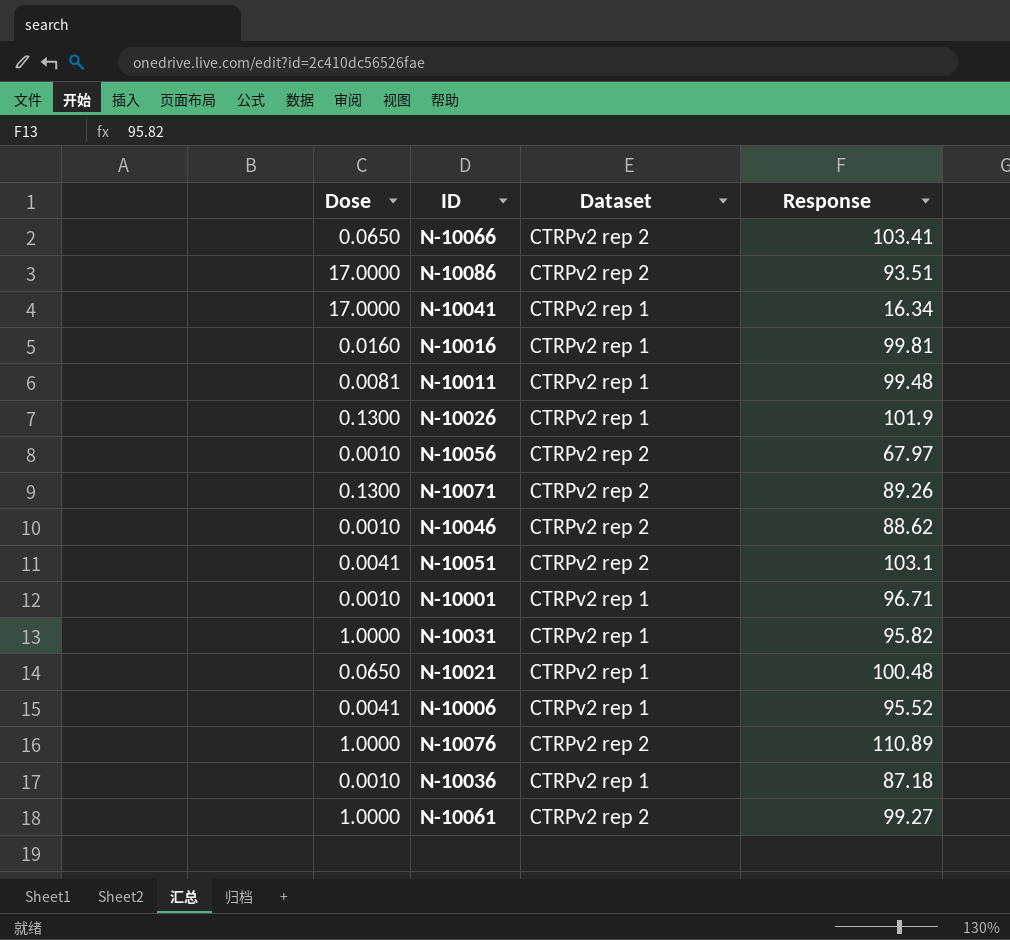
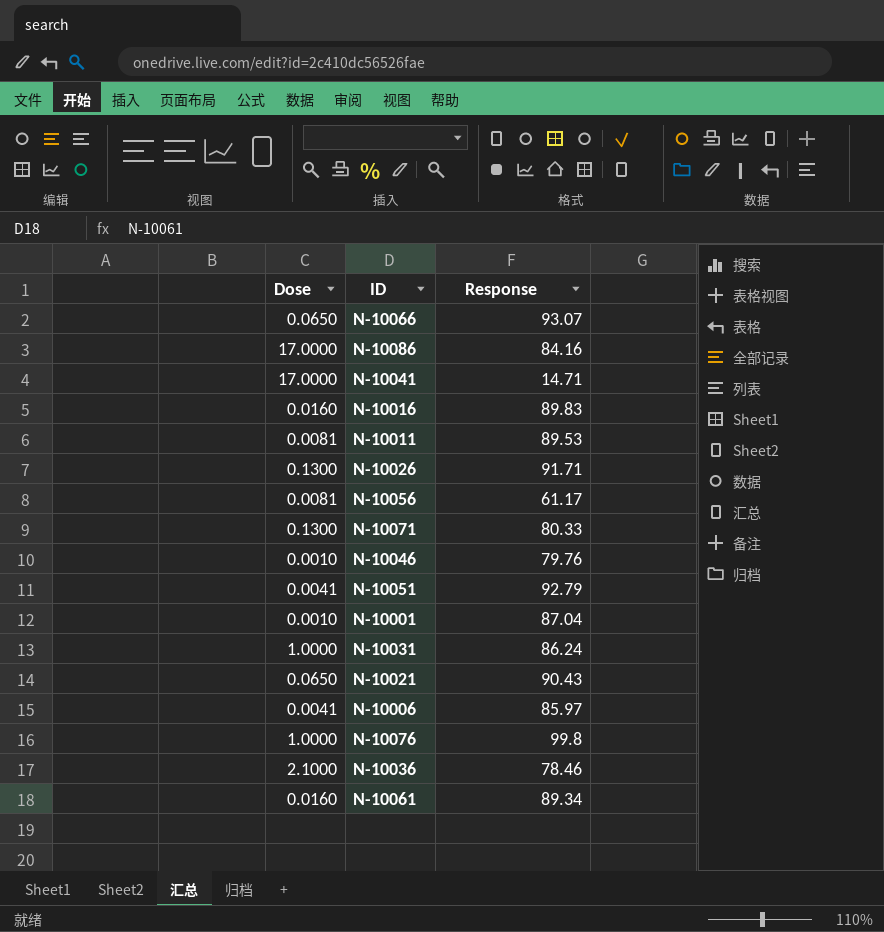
column Dataset | position: 3 -> none
N-10066 | Response: 103.41 -> 93.07
N-10086 | Response: 93.51 -> 84.16
N-10041 | Response: 16.34 -> 14.71
N-10016 | Response: 99.81 -> 89.83
N-10011 | Response: 99.48 -> 89.53
N-10026 | Response: 101.9 -> 91.71
N-10056 | Dose: 0.0010 -> 0.0081
N-10056 | Response: 67.97 -> 61.17
N-10071 | Response: 89.26 -> 80.33
N-10046 | Response: 88.62 -> 79.76
N-10051 | Response: 103.1 -> 92.79
N-10001 | Response: 96.71 -> 87.04
N-10031 | Response: 95.82 -> 86.24
N-10021 | Response: 100.48 -> 90.43
N-10006 | Response: 95.52 -> 85.97
N-10076 | Response: 110.89 -> 99.8
N-10036 | Dose: 0.0010 -> 2.1000
N-10036 | Response: 87.18 -> 78.46
N-10061 | Dose: 1.0000 -> 0.0160
N-10061 | Response: 99.27 -> 89.34

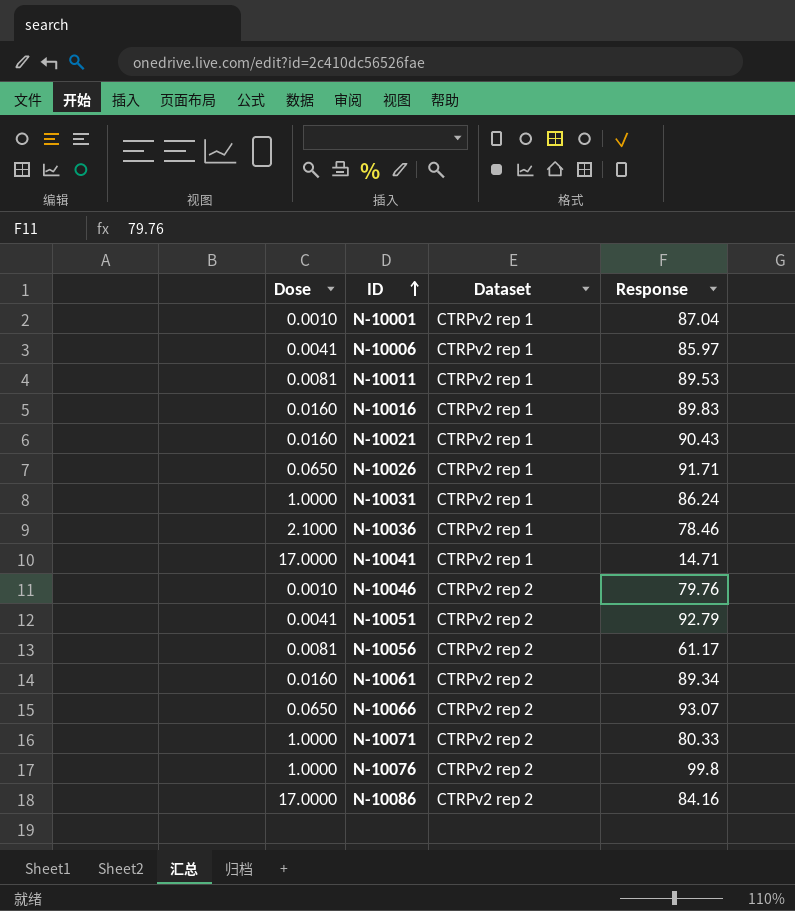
row order: none -> ID ascending
column Dataset | position: none -> 3
N-10021 | Dose: 0.0650 -> 0.0160
N-10026 | Dose: 0.1300 -> 0.0650
N-10071 | Dose: 0.1300 -> 1.0000

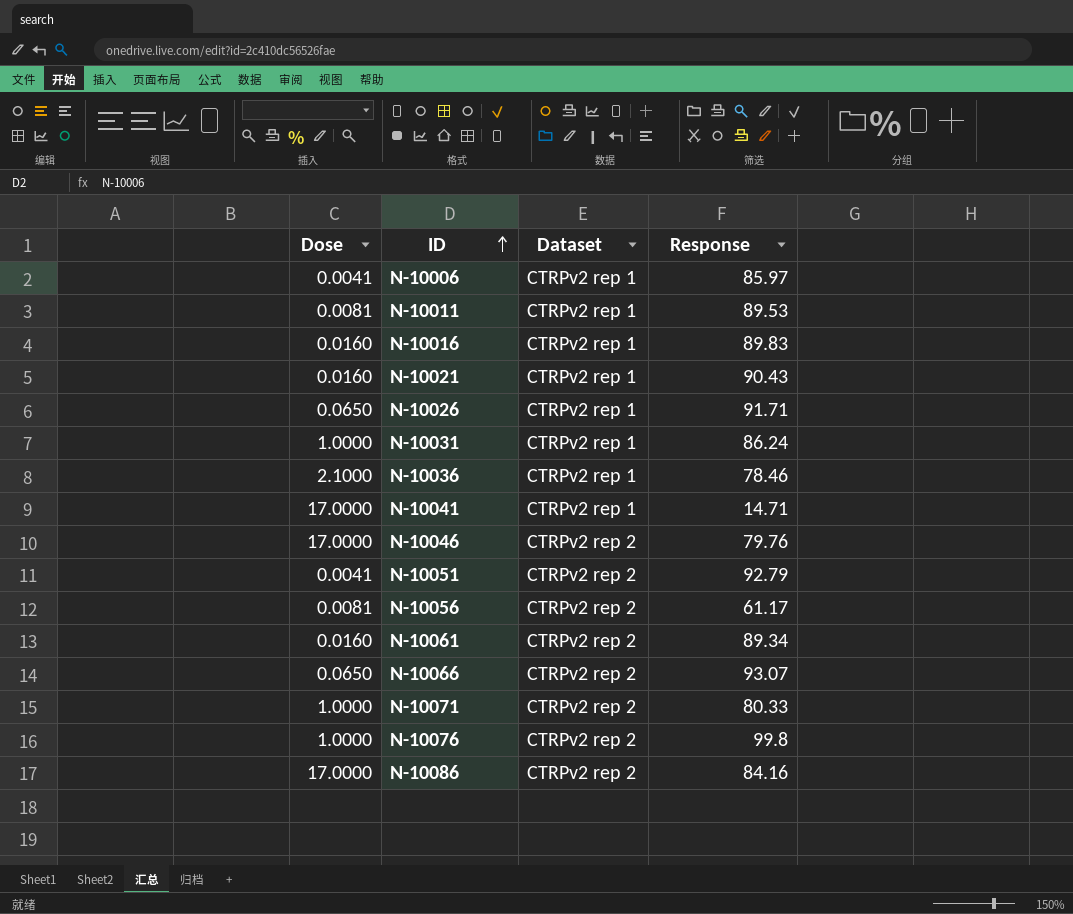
row N-10001: 0.0010 | CTRPv2 rep 1 | 87.04 -> none
N-10046 | Dose: 0.0010 -> 17.0000

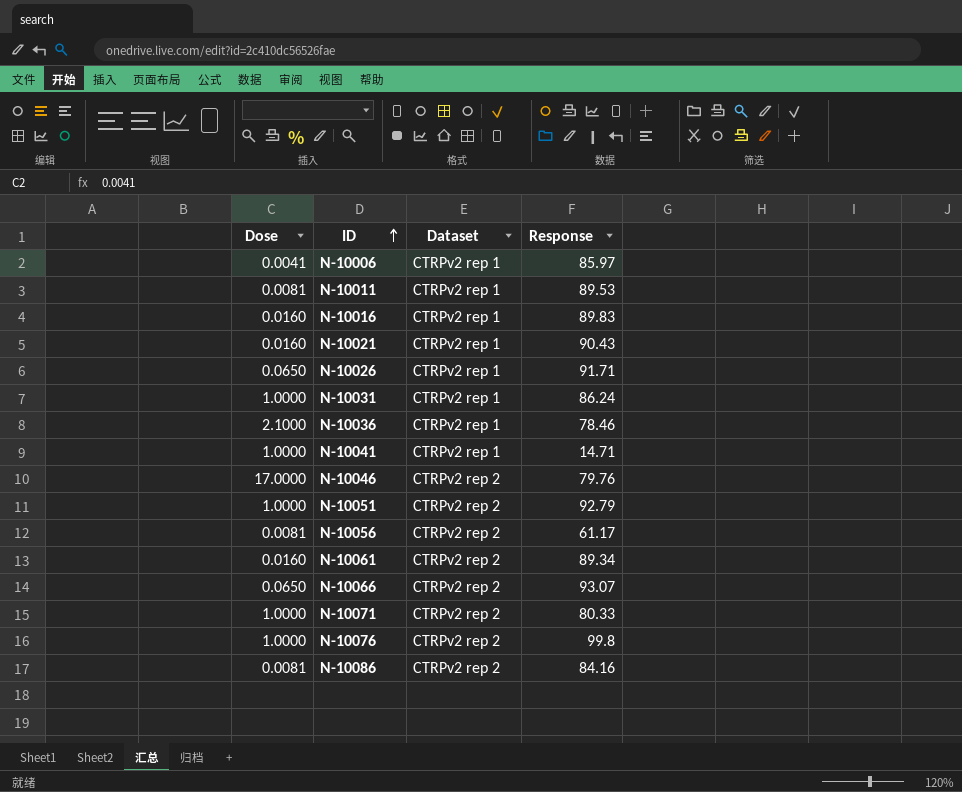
N-10041 | Dose: 17.0000 -> 1.0000
N-10051 | Dose: 0.0041 -> 1.0000
N-10086 | Dose: 17.0000 -> 0.0081

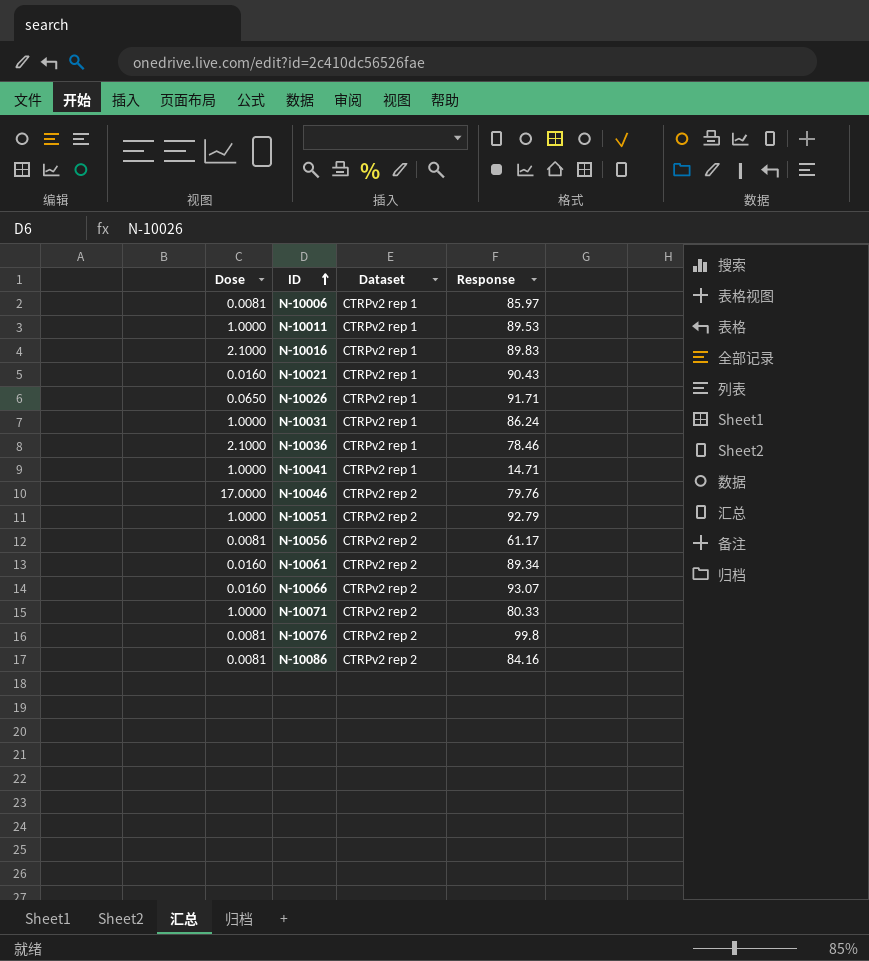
N-10006 | Dose: 0.0041 -> 0.0081
N-10011 | Dose: 0.0081 -> 1.0000
N-10016 | Dose: 0.0160 -> 2.1000
N-10066 | Dose: 0.0650 -> 0.0160
N-10076 | Dose: 1.0000 -> 0.0081

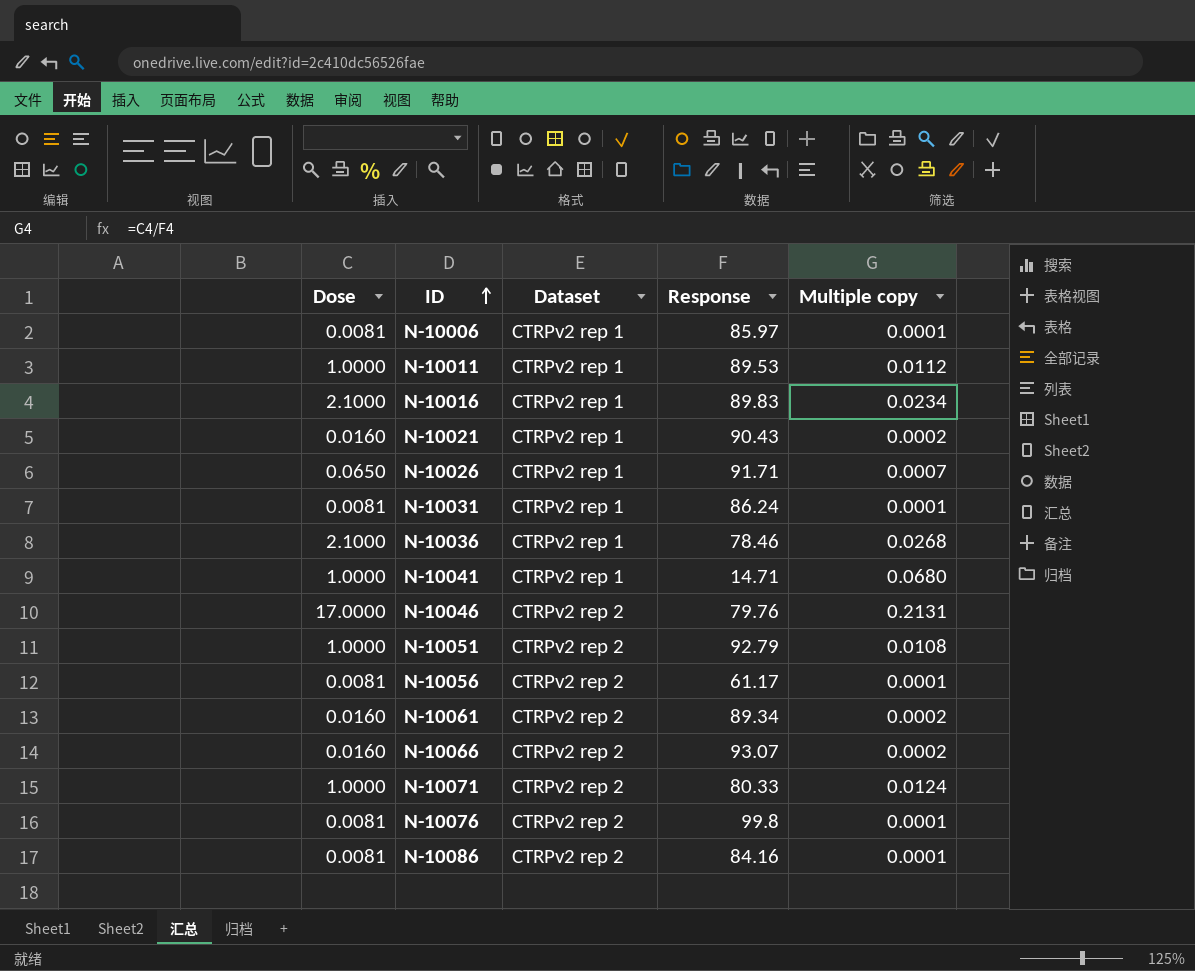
column Multiple copy | formula: none -> [Dose] / [Response]
N-10031 | Dose: 1.0000 -> 0.0081

